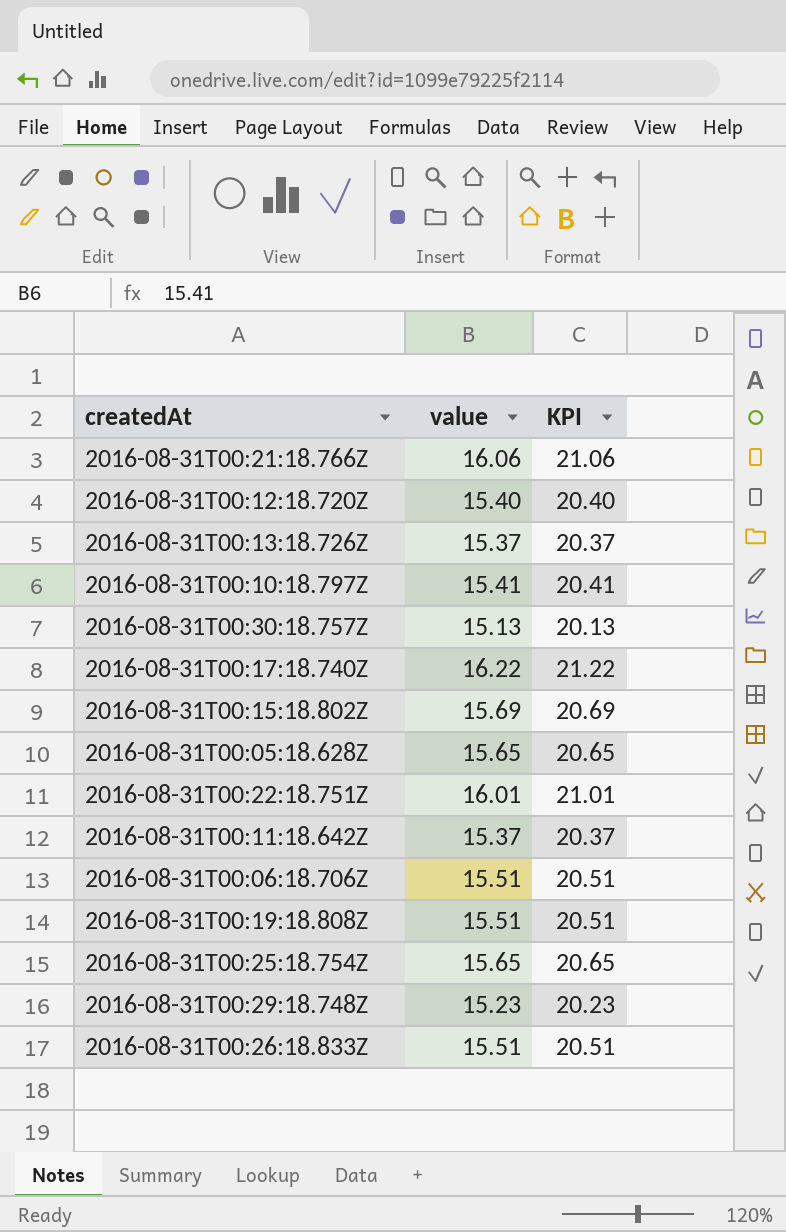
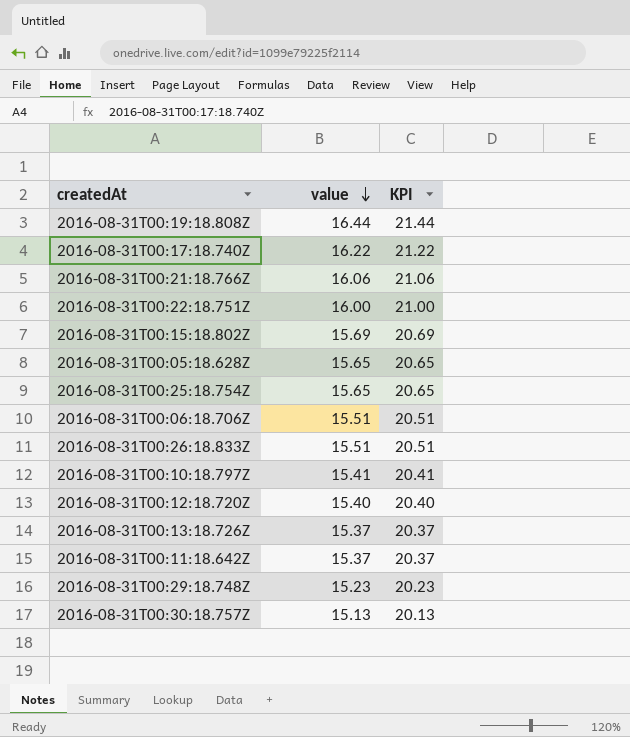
row order: none -> value descending
2016-08-31T00:19:18.808Z | value: 15.51 -> 16.44
2016-08-31T00:19:18.808Z | KPI: 20.51 -> 21.44
2016-08-31T00:22:18.751Z | value: 16.01 -> 16.00
2016-08-31T00:22:18.751Z | KPI: 21.01 -> 21.00

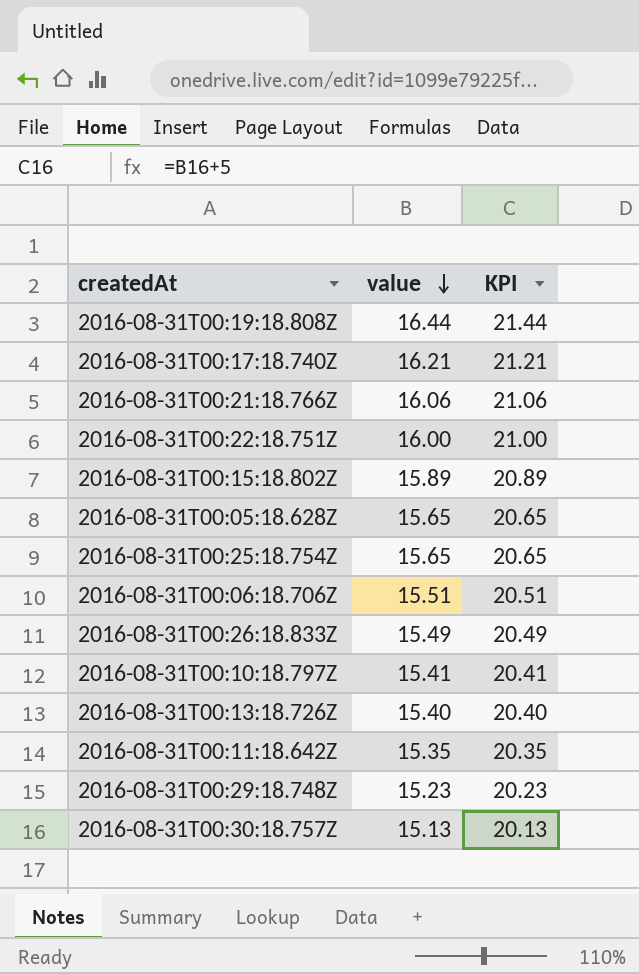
row 2016-08-31T00:12:18.720Z: 15.40 | 20.40 -> none
2016-08-31T00:17:18.740Z | value: 16.22 -> 16.21
2016-08-31T00:17:18.740Z | KPI: 21.22 -> 21.21
2016-08-31T00:15:18.802Z | value: 15.69 -> 15.89
2016-08-31T00:15:18.802Z | KPI: 20.69 -> 20.89
2016-08-31T00:26:18.833Z | value: 15.51 -> 15.49
2016-08-31T00:26:18.833Z | KPI: 20.51 -> 20.49
2016-08-31T00:13:18.726Z | value: 15.37 -> 15.40
2016-08-31T00:13:18.726Z | KPI: 20.37 -> 20.40
2016-08-31T00:11:18.642Z | value: 15.37 -> 15.35
2016-08-31T00:11:18.642Z | KPI: 20.37 -> 20.35

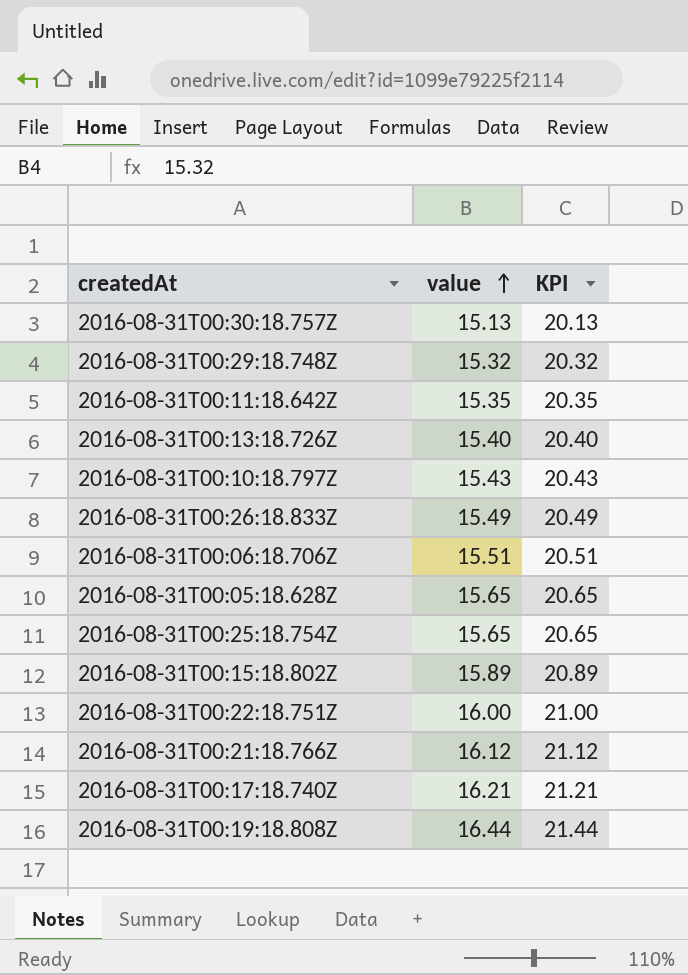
row order: value descending -> value ascending
2016-08-31T00:29:18.748Z | value: 15.23 -> 15.32
2016-08-31T00:29:18.748Z | KPI: 20.23 -> 20.32
2016-08-31T00:10:18.797Z | value: 15.41 -> 15.43
2016-08-31T00:10:18.797Z | KPI: 20.41 -> 20.43
2016-08-31T00:21:18.766Z | value: 16.06 -> 16.12
2016-08-31T00:21:18.766Z | KPI: 21.06 -> 21.12

